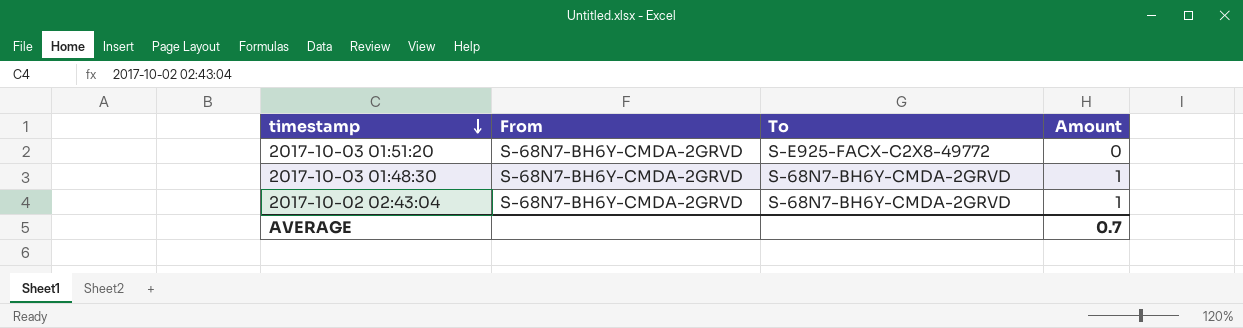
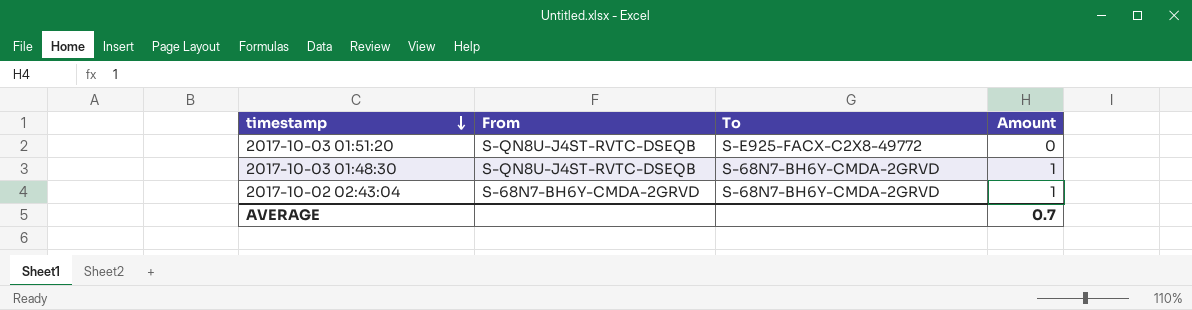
2017-10-03 01:51:20 | From: S-68N7-BH6Y-CMDA-2GRVD -> S-QN8U-J4ST-RVTC-DSEQB
2017-10-03 01:48:30 | From: S-68N7-BH6Y-CMDA-2GRVD -> S-QN8U-J4ST-RVTC-DSEQB

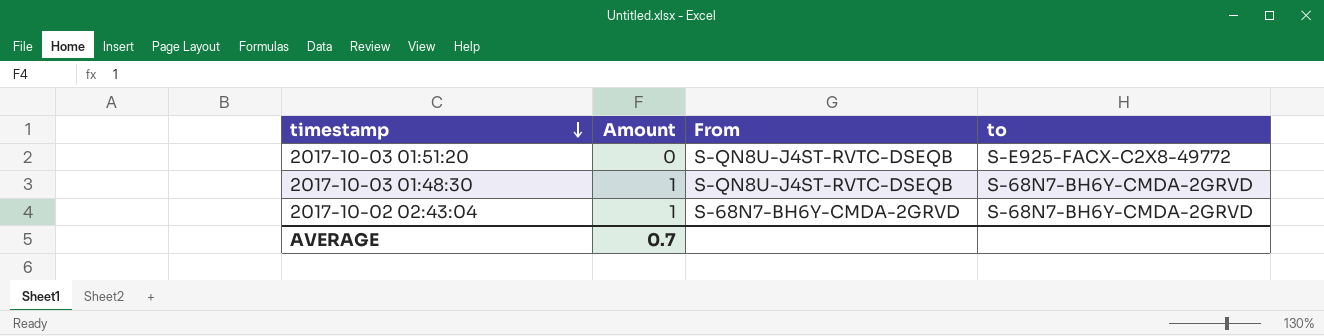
column Amount | position: 4 -> 2
column name: To -> to

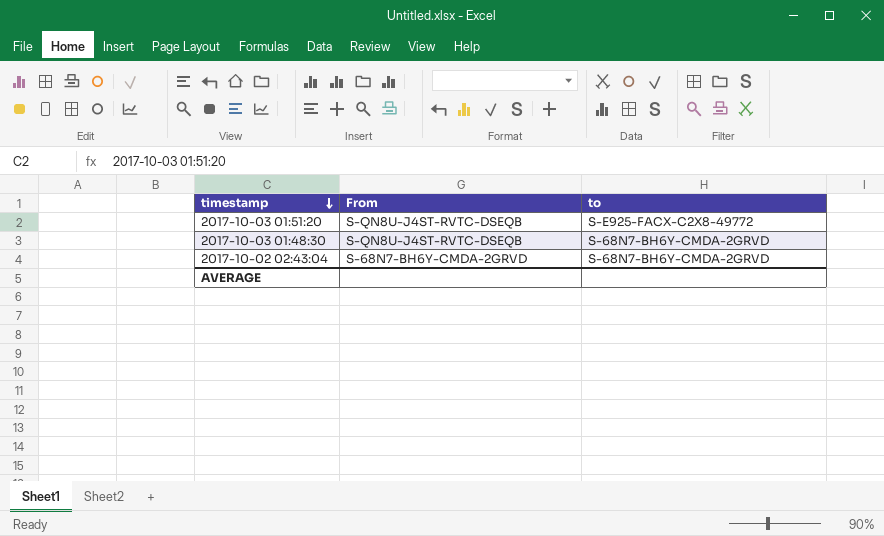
column Amount | position: 2 -> none

